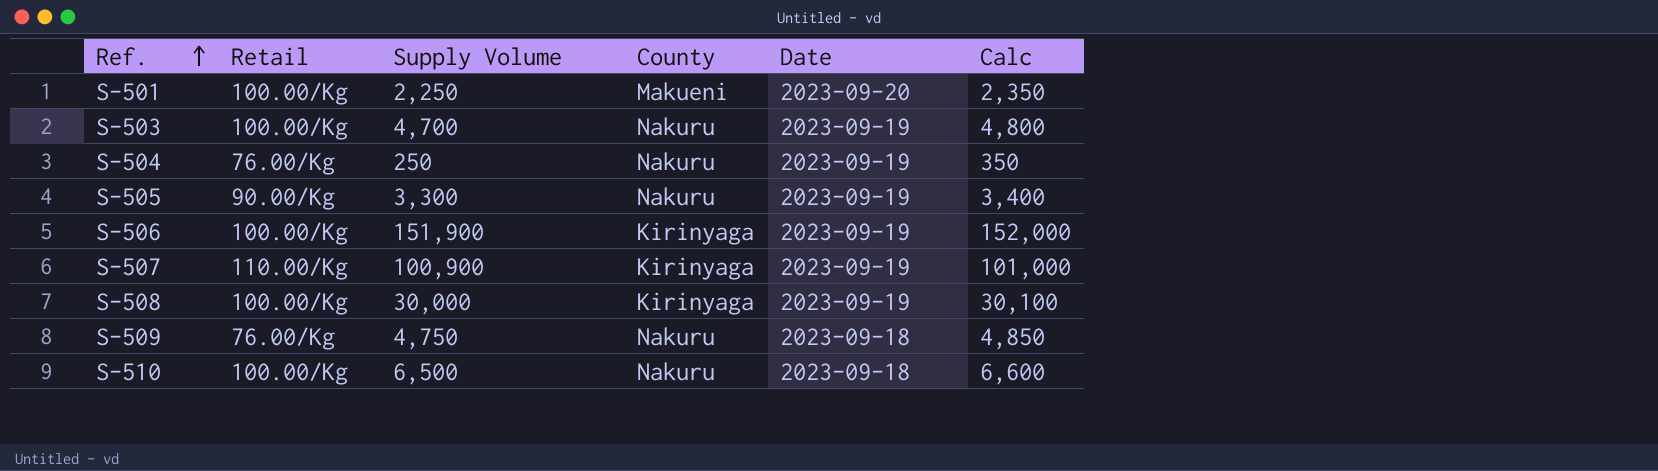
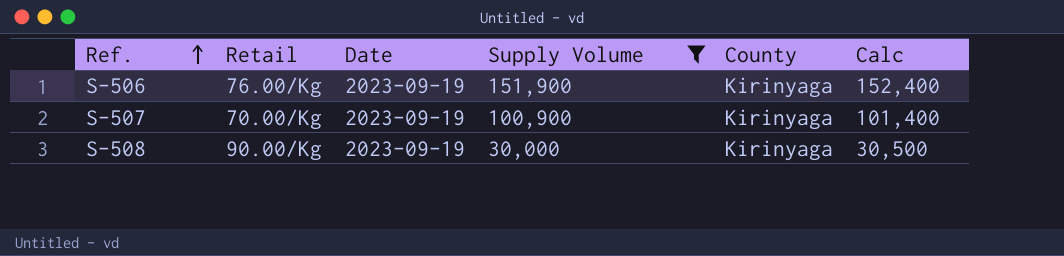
filter: none -> Supply Volume >= 30,000
column Date | position: 5 -> 3
column Calc | formula: [Supply Volume] + 100 -> [Supply Volume] + 500
S-506 | Retail: 100.00/Kg -> 76.00/Kg
S-507 | Retail: 110.00/Kg -> 70.00/Kg
S-508 | Retail: 100.00/Kg -> 90.00/Kg

